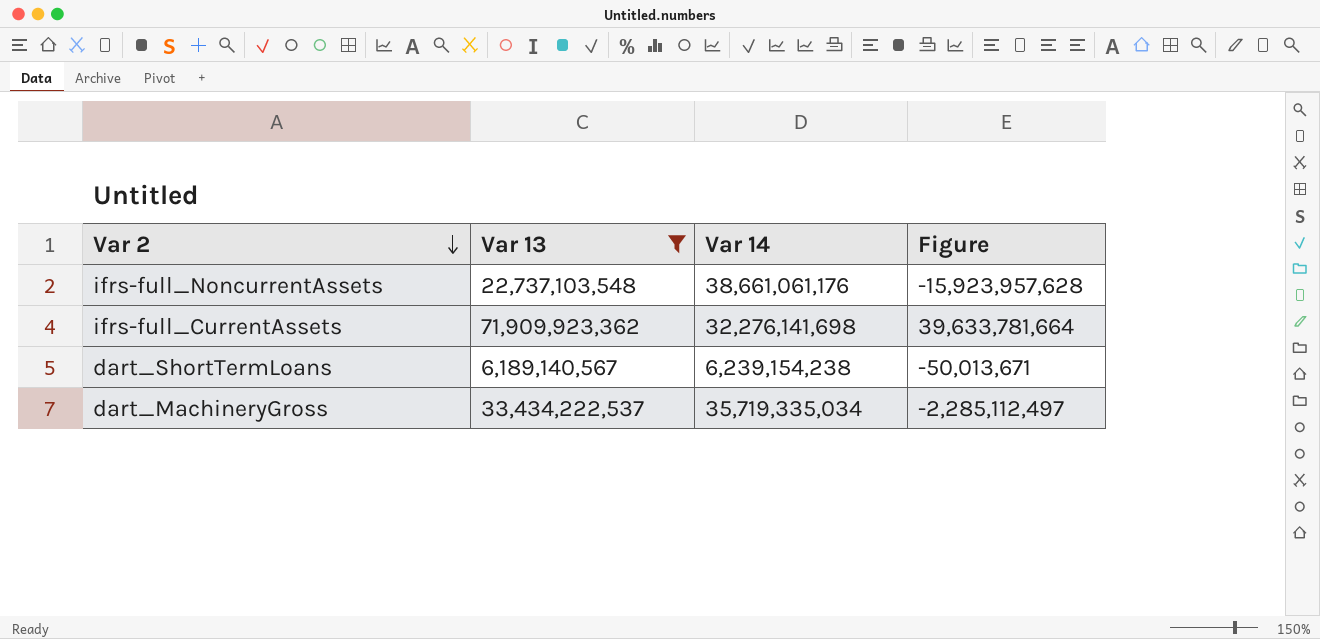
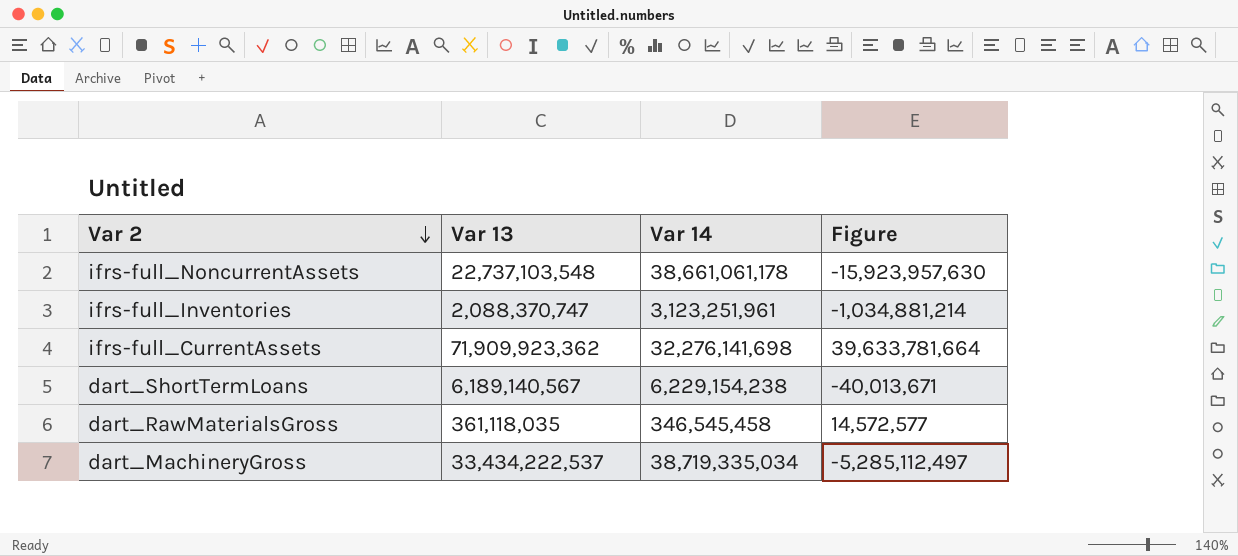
filter: Var 13 >= 6,189,140,567 -> none
ifrs-full_NoncurrentAssets | Var 14: 38,661,061,176 -> 38,661,061,178
ifrs-full_NoncurrentAssets | Figure: -15,923,957,628 -> -15,923,957,630
dart_ShortTermLoans | Var 14: 6,239,154,238 -> 6,229,154,238
dart_ShortTermLoans | Figure: -50,013,671 -> -40,013,671
dart_MachineryGross | Var 14: 35,719,335,034 -> 38,719,335,034
dart_MachineryGross | Figure: -2,285,112,497 -> -5,285,112,497

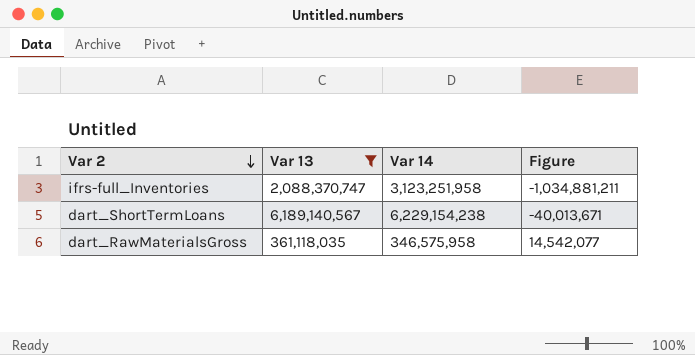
filter: none -> Var 13 <= 6,189,140,567
ifrs-full_Inventories | Var 14: 3,123,251,961 -> 3,123,251,958
ifrs-full_Inventories | Figure: -1,034,881,214 -> -1,034,881,211
dart_RawMaterialsGross | Var 14: 346,545,458 -> 346,575,958
dart_RawMaterialsGross | Figure: 14,572,577 -> 14,542,077

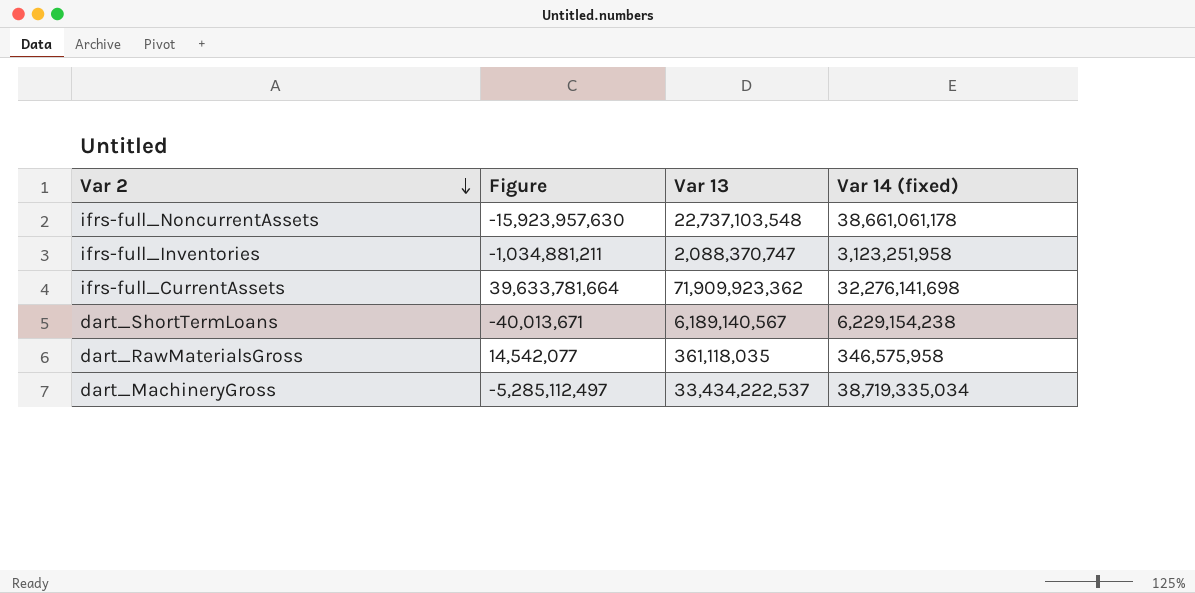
filter: Var 13 <= 6,189,140,567 -> none
column Figure | position: 4 -> 2
column name: Var 14 -> Var 14 (fixed)

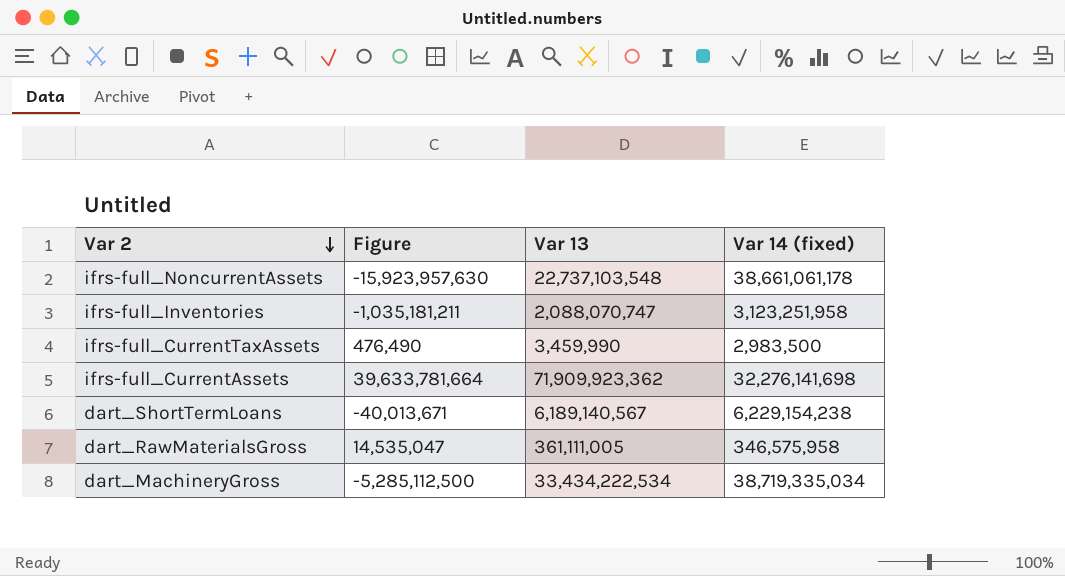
ifrs-full_Inventories | Figure: -1,034,881,211 -> -1,035,181,211
ifrs-full_Inventories | Var 13: 2,088,370,747 -> 2,088,070,747
row ifrs-full_CurrentTaxAssets: none -> 476,490 | 3,459,990 | 2,983,500
dart_RawMaterialsGross | Figure: 14,542,077 -> 14,535,047
dart_RawMaterialsGross | Var 13: 361,118,035 -> 361,111,005
dart_MachineryGross | Figure: -5,285,112,497 -> -5,285,112,500
dart_MachineryGross | Var 13: 33,434,222,537 -> 33,434,222,534

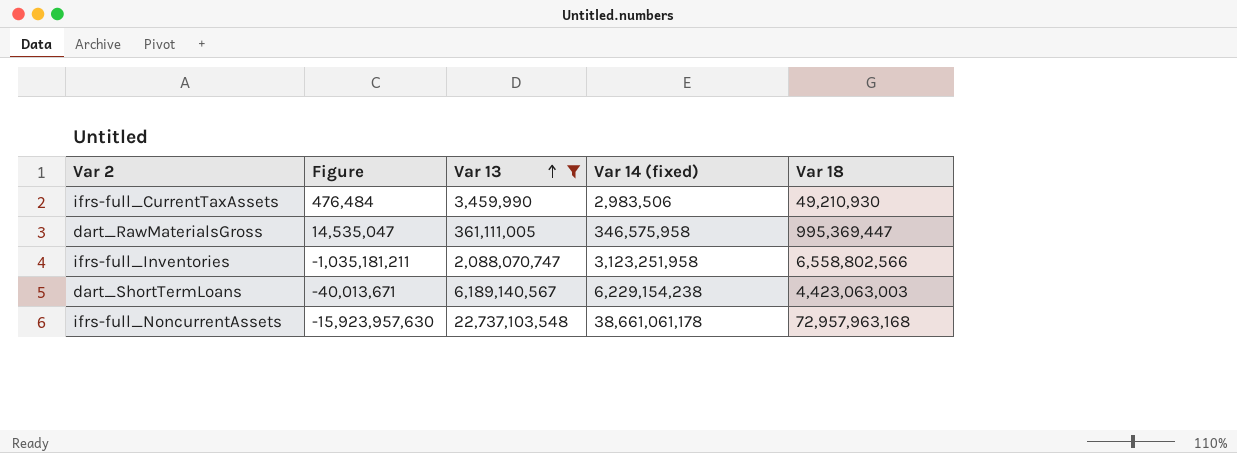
filter: none -> Var 13 <= 22,737,103,548
row order: Var 2 descending -> Var 13 ascending
column Var 18 | position: none -> 5
ifrs-full_CurrentTaxAssets | Figure: 476,490 -> 476,484
ifrs-full_CurrentTaxAssets | Var 14 (fixed): 2,983,500 -> 2,983,506

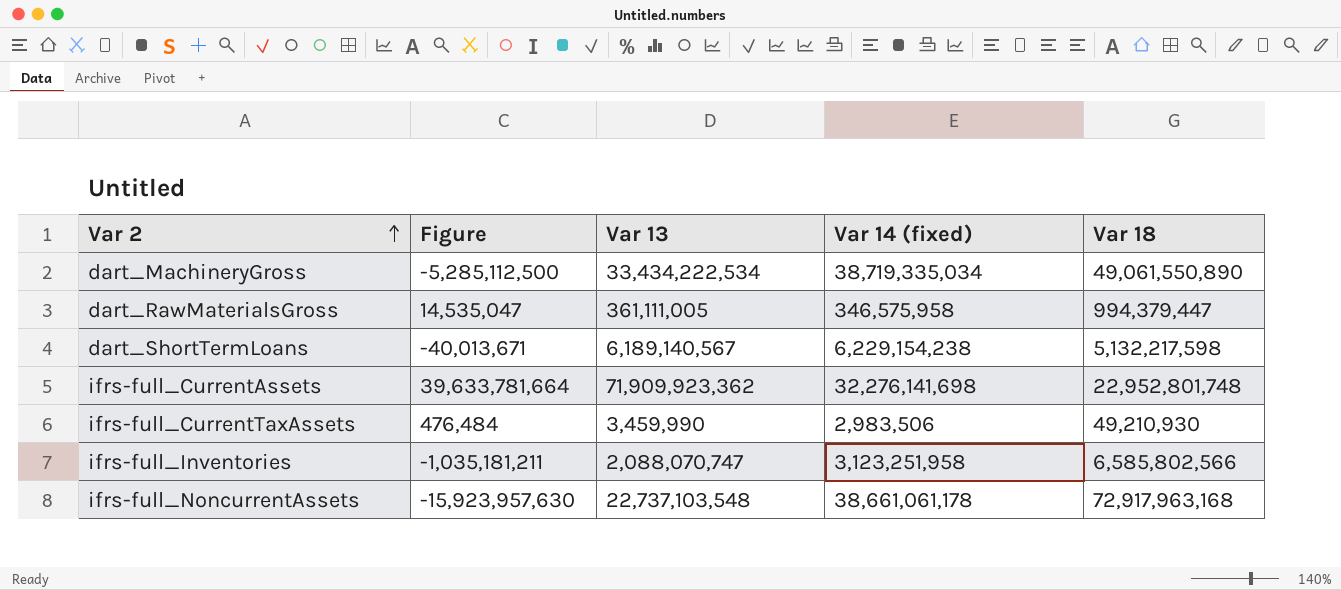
filter: Var 13 <= 22,737,103,548 -> none
row order: Var 13 ascending -> Var 2 ascending
dart_RawMaterialsGross | Var 18: 995,369,447 -> 994,379,447
dart_ShortTermLoans | Var 18: 4,423,063,003 -> 5,132,217,598
ifrs-full_Inventories | Var 18: 6,558,802,566 -> 6,585,802,566
ifrs-full_NoncurrentAssets | Var 18: 72,957,963,168 -> 72,917,963,168

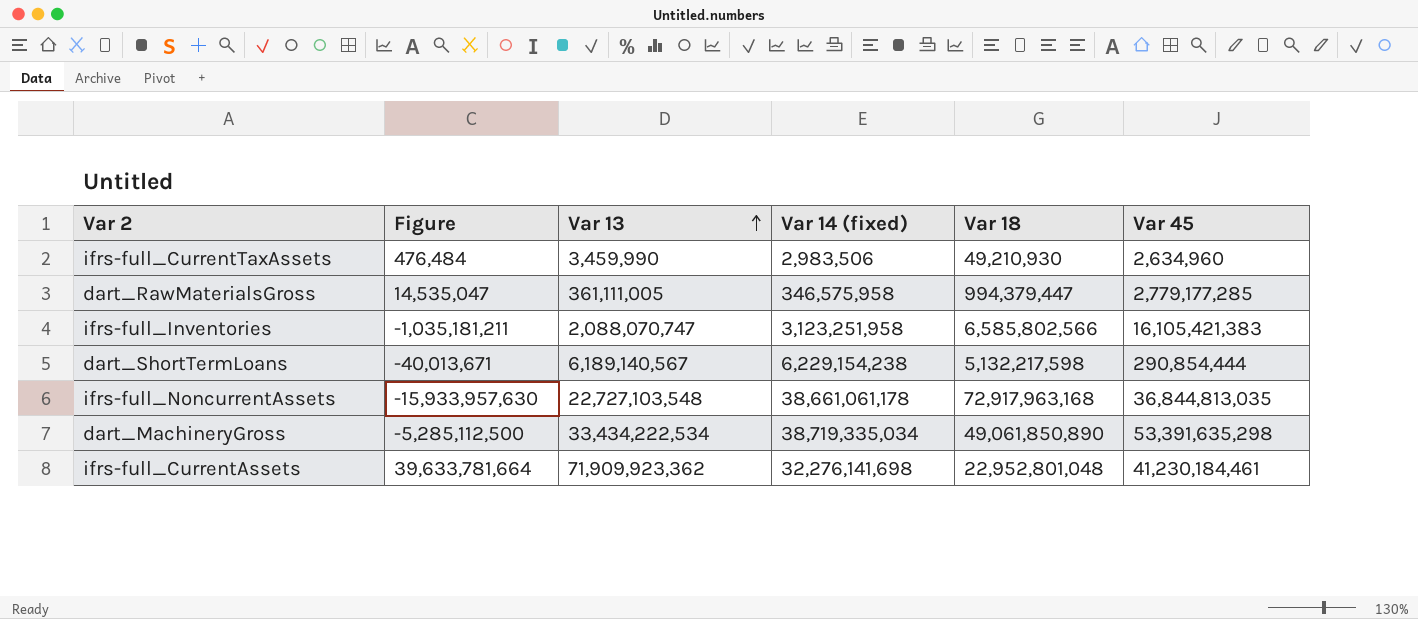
row order: Var 2 ascending -> Var 13 ascending
column Var 45 | position: none -> 6
ifrs-full_NoncurrentAssets | Figure: -15,923,957,630 -> -15,933,957,630
ifrs-full_NoncurrentAssets | Var 13: 22,737,103,548 -> 22,727,103,548
dart_MachineryGross | Var 18: 49,061,550,890 -> 49,061,850,890
ifrs-full_CurrentAssets | Var 18: 22,952,801,748 -> 22,952,801,048

